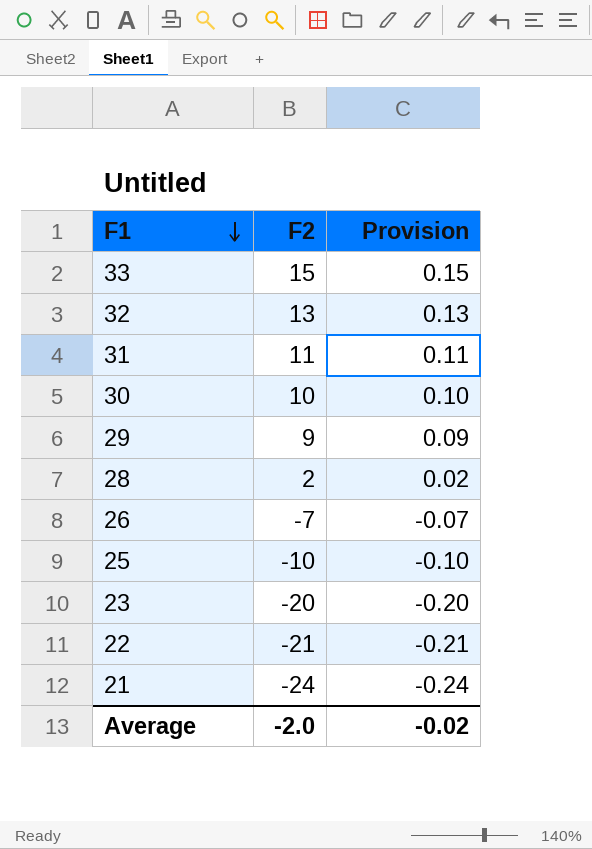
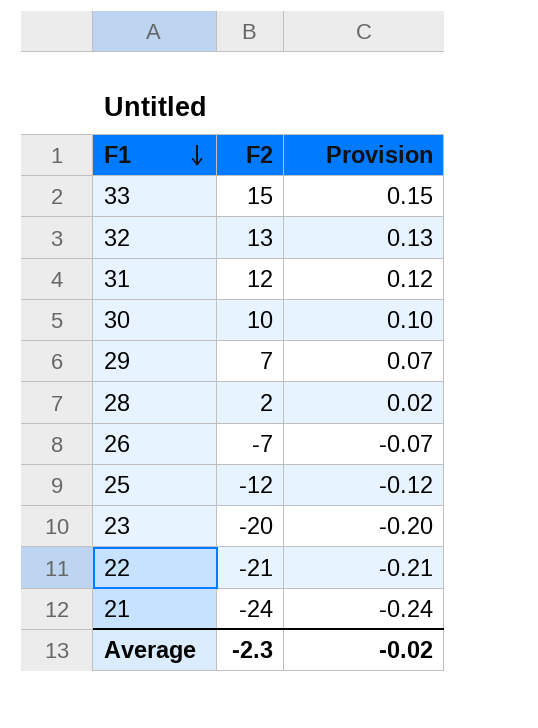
31 | F2: 11 -> 12
31 | Provision: 0.11 -> 0.12
29 | F2: 9 -> 7
29 | Provision: 0.09 -> 0.07
25 | F2: -10 -> -12
25 | Provision: -0.10 -> -0.12
Average | F2: -2.0 -> -2.3

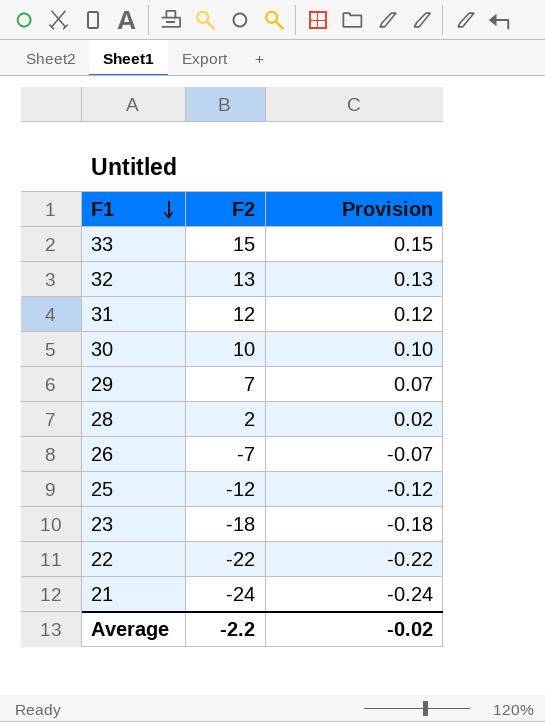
23 | F2: -20 -> -18
23 | Provision: -0.20 -> -0.18
22 | F2: -21 -> -22
22 | Provision: -0.21 -> -0.22
Average | F2: -2.3 -> -2.2

